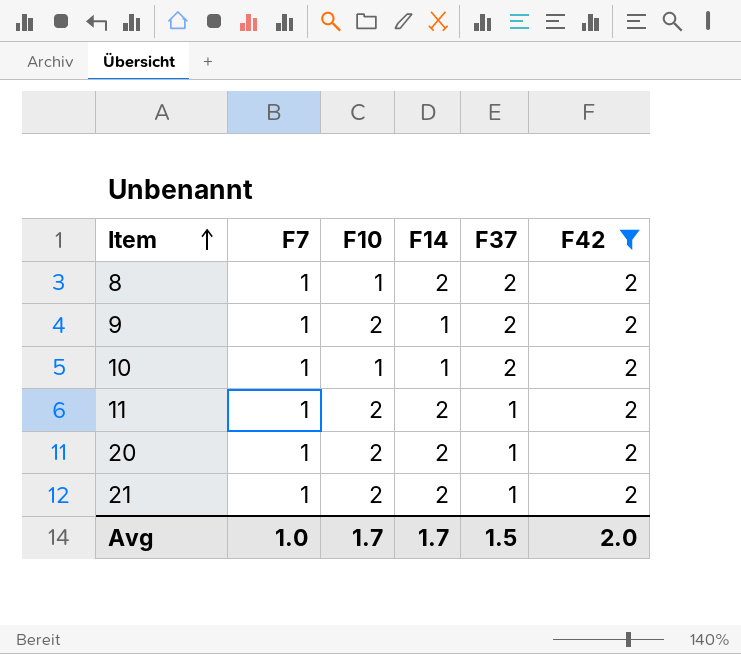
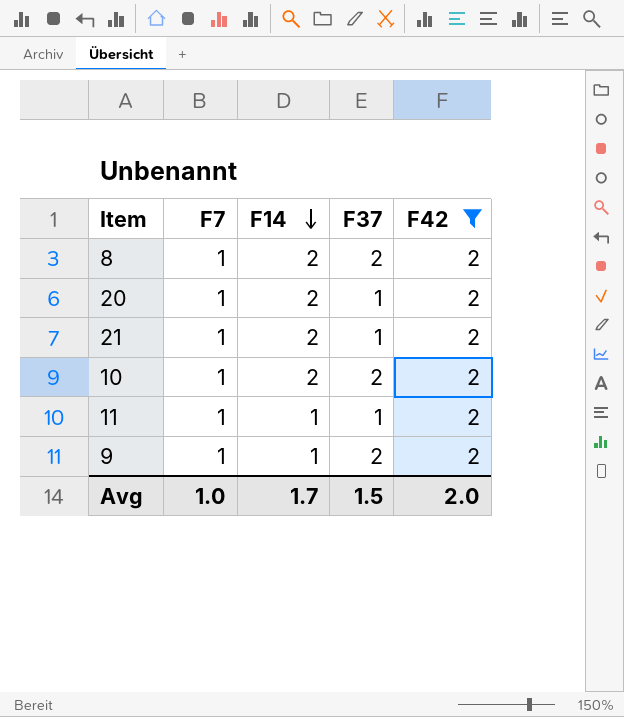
row order: Item ascending -> F14 descending
column F10 | position: 3 -> none
10 | F14: 1 -> 2
11 | F14: 2 -> 1

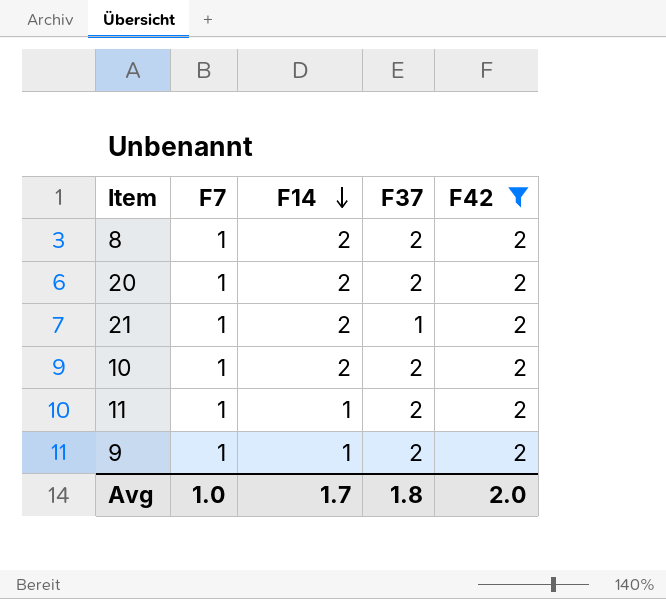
20 | F37: 1 -> 2
11 | F37: 1 -> 2
Avg | F37: 1.5 -> 1.8

